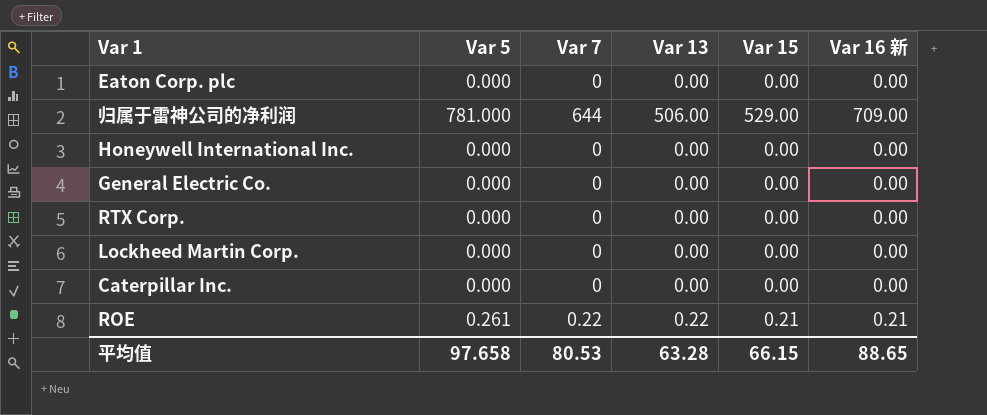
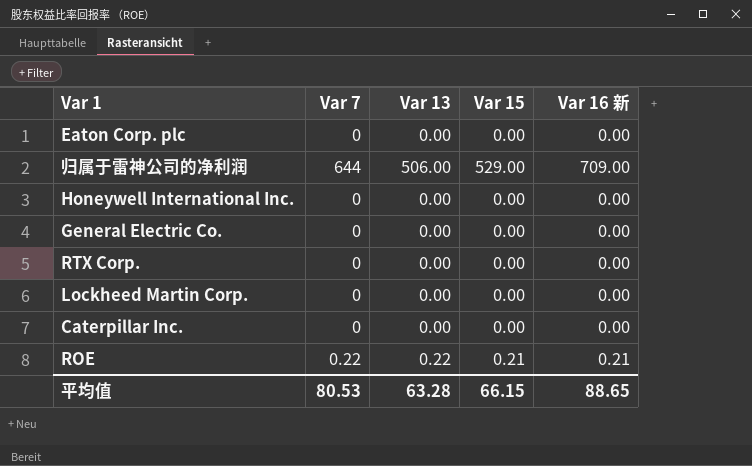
column Var 5 | position: 2 -> none

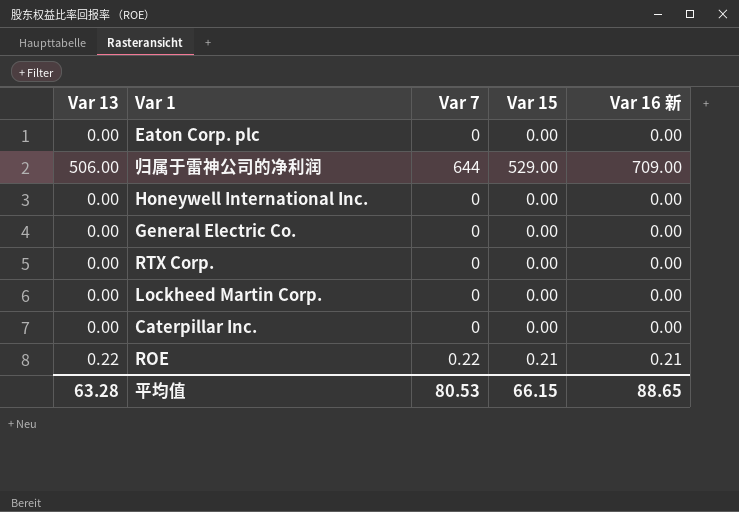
column Var 13 | position: 3 -> 1

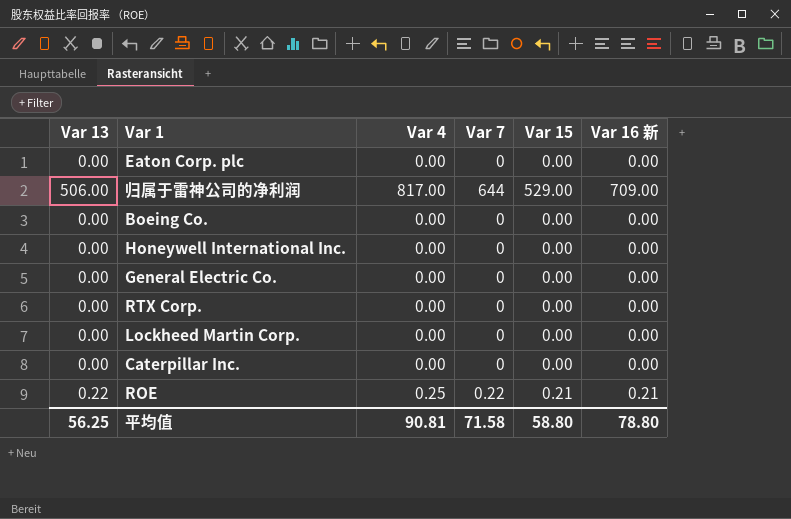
column Var 4 | position: none -> 3
row Boeing Co.: none -> 0.00 | 0.00 | 0 | 0.00 | 0.00
平均值 | Var 13: 63.28 -> 56.25
平均值 | Var 7: 80.53 -> 71.58
平均值 | Var 15: 66.15 -> 58.80
平均值 | Var 16 新: 88.65 -> 78.80

